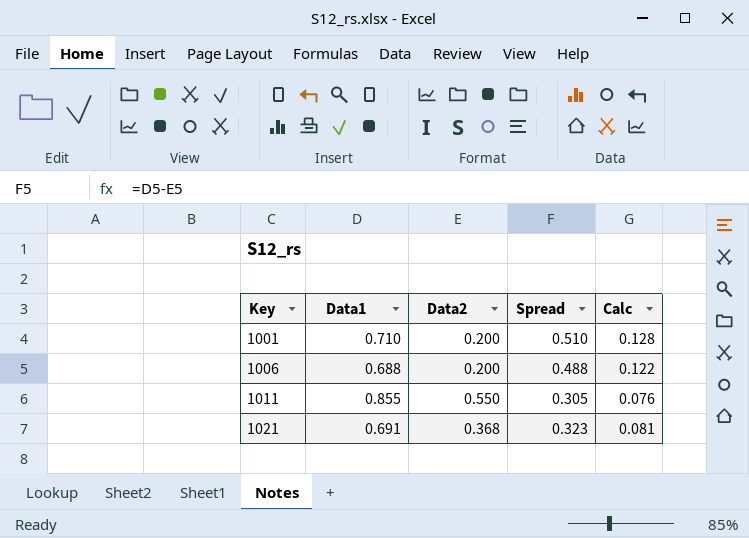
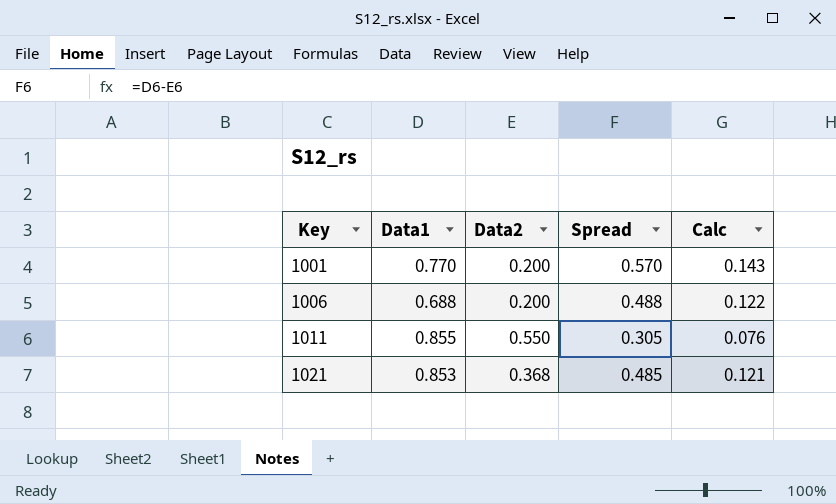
1001 | Data1: 0.710 -> 0.770
1001 | Spread: 0.510 -> 0.570
1001 | Calc: 0.128 -> 0.143
1021 | Data1: 0.691 -> 0.853
1021 | Spread: 0.323 -> 0.485
1021 | Calc: 0.081 -> 0.121

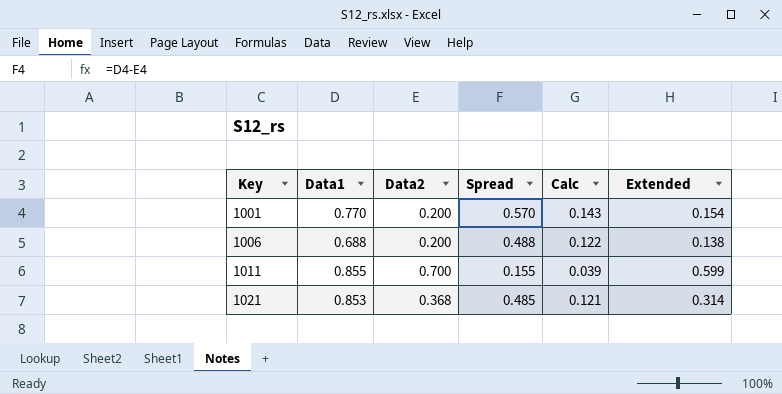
column Extended | formula: none -> [Data1] * [Data2]
1011 | Data2: 0.550 -> 0.700
1011 | Spread: 0.305 -> 0.155
1011 | Calc: 0.076 -> 0.039

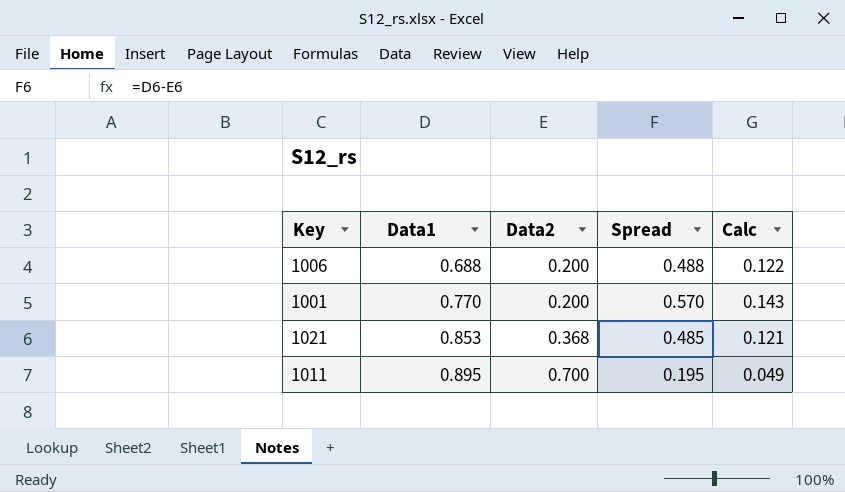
row order: Key ascending -> Data1 ascending
column Extended | formula: [Data1] * [Data2] -> none
1011 | Data1: 0.855 -> 0.895
1011 | Spread: 0.155 -> 0.195
1011 | Calc: 0.039 -> 0.049

